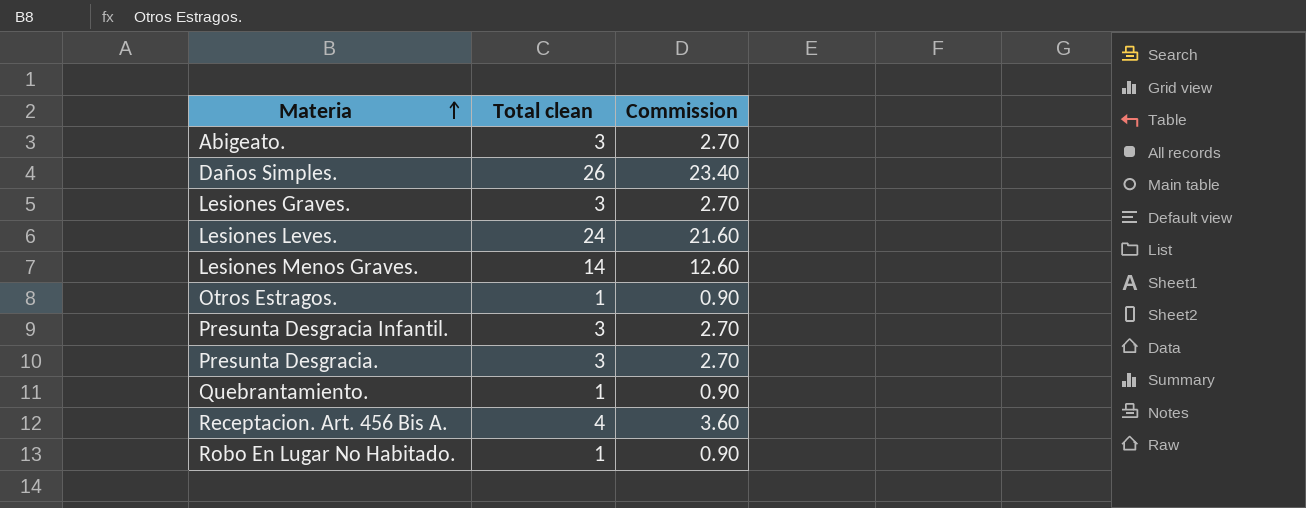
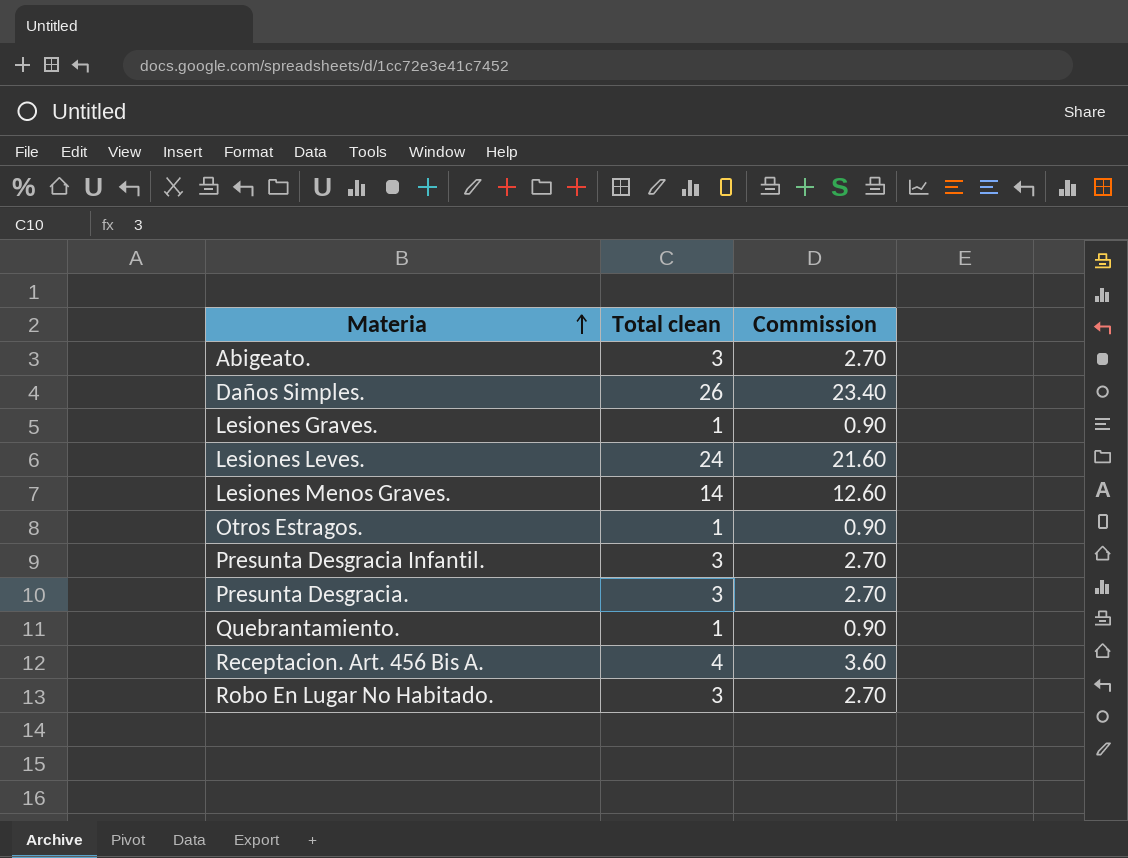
Lesiones Graves. | Total clean: 3 -> 1
Lesiones Graves. | Commission: 2.70 -> 0.90
Robo En Lugar No Habitado. | Total clean: 1 -> 3
Robo En Lugar No Habitado. | Commission: 0.90 -> 2.70

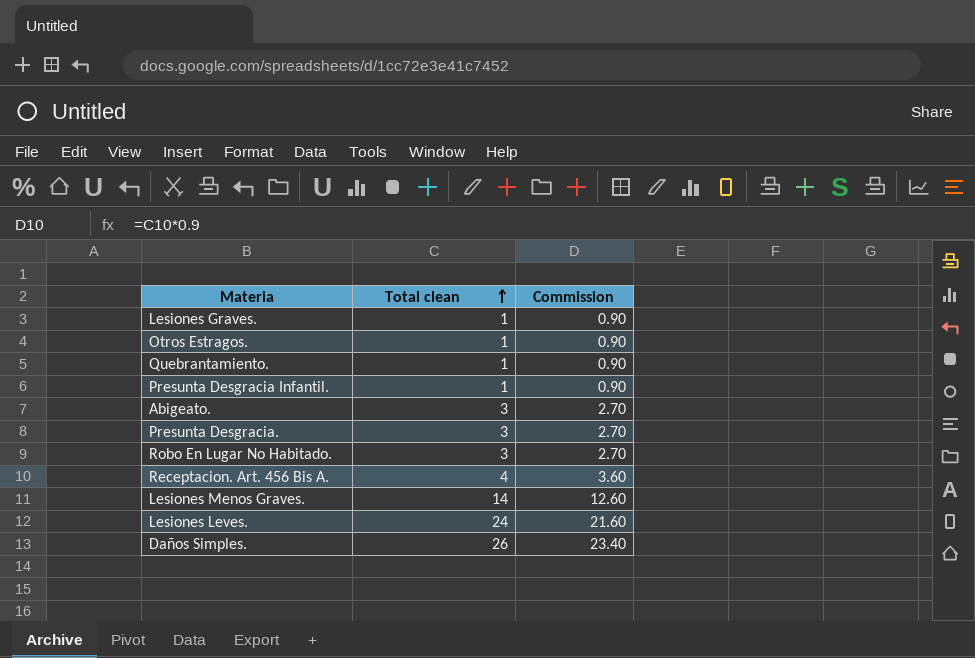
row order: Materia ascending -> Total clean ascending
Presunta Desgracia Infantil. | Total clean: 3 -> 1
Presunta Desgracia Infantil. | Commission: 2.70 -> 0.90

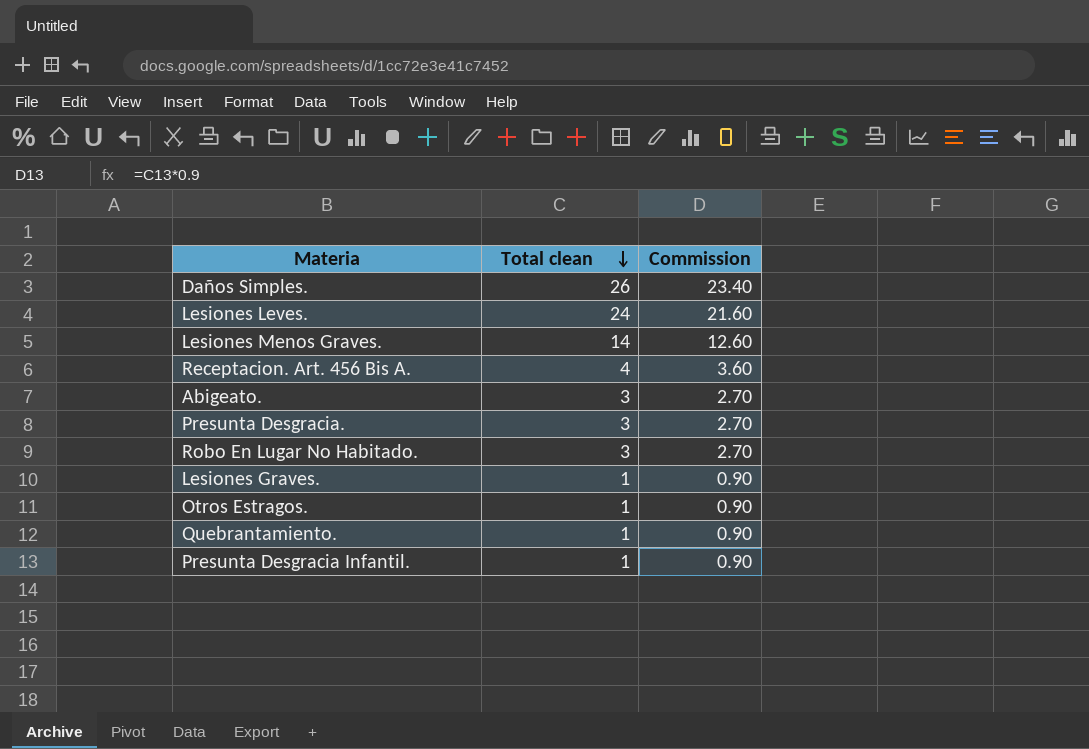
row order: Total clean ascending -> Total clean descending

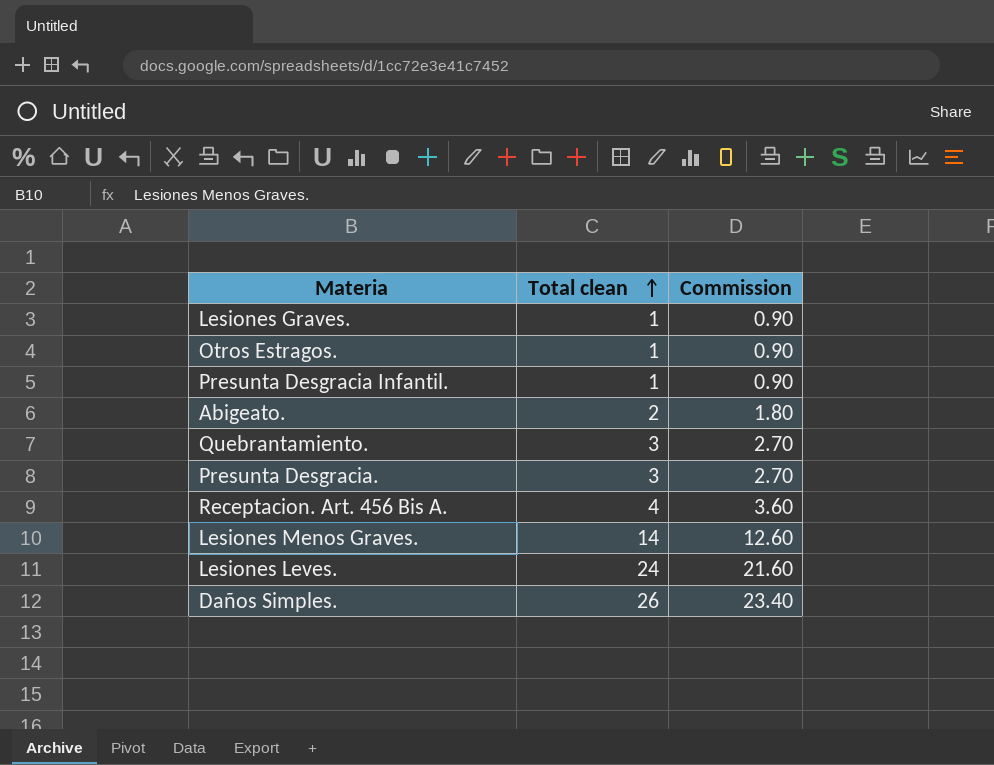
row order: Total clean descending -> Total clean ascending
row Robo En Lugar No Habitado.: 3 | 2.70 -> none
Abigeato. | Total clean: 3 -> 2
Abigeato. | Commission: 2.70 -> 1.80
Quebrantamiento. | Total clean: 1 -> 3
Quebrantamiento. | Commission: 0.90 -> 2.70

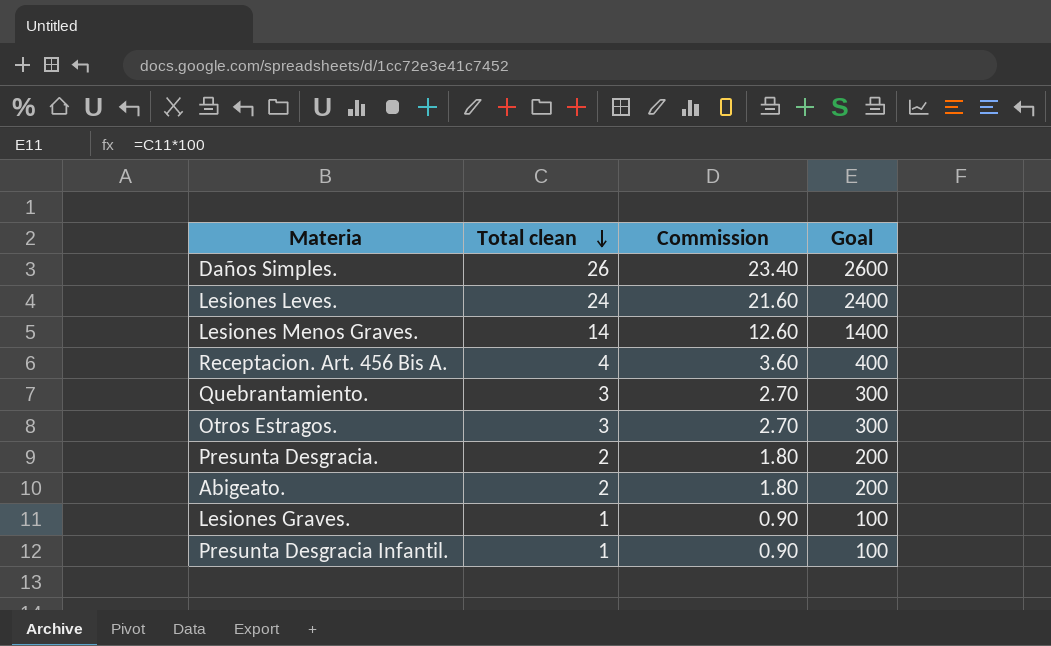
row order: Total clean ascending -> Total clean descending
column Goal | formula: none -> [Total clean] * 100
Otros Estragos. | Total clean: 1 -> 3
Otros Estragos. | Commission: 0.90 -> 2.70
Presunta Desgracia. | Total clean: 3 -> 2
Presunta Desgracia. | Commission: 2.70 -> 1.80

